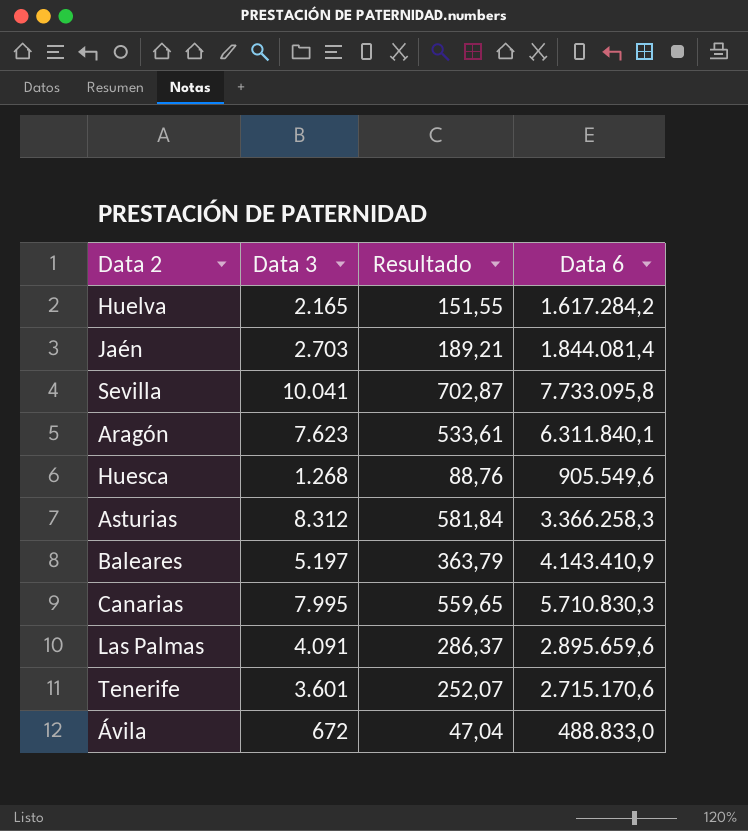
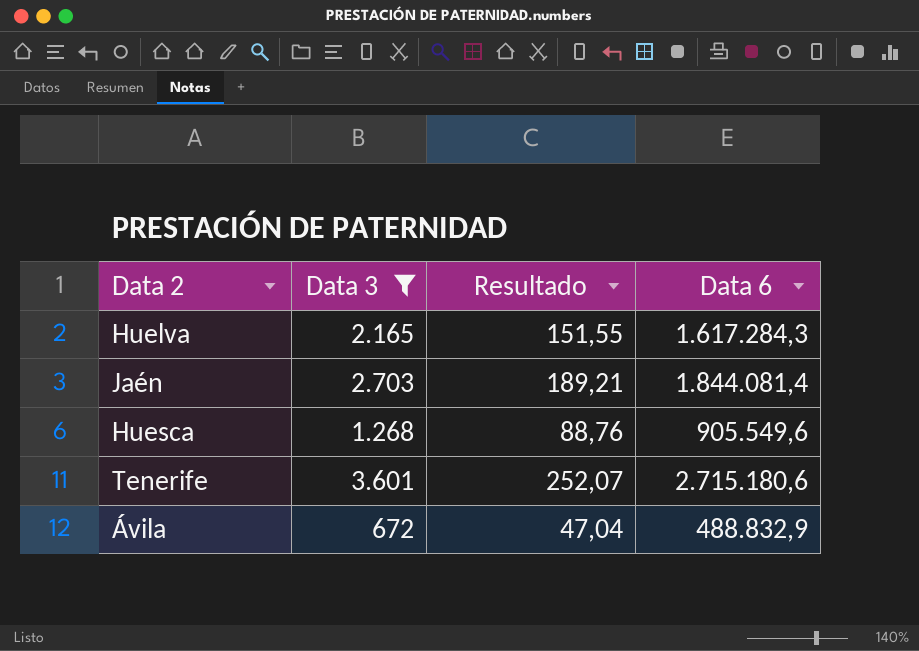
filter: none -> Data 3 <= 3.601
Huelva | Data 6: 1.617.284,2 -> 1.617.284,3
Tenerife | Data 6: 2.715.170,6 -> 2.715.180,6
Ávila | Data 6: 488.833,0 -> 488.832,9

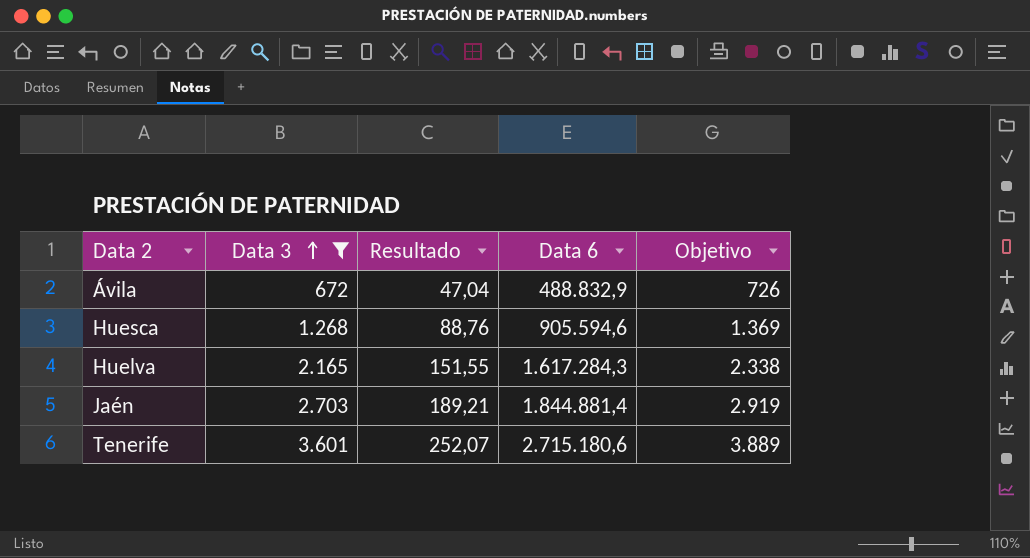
row order: none -> Data 3 ascending
column Objetivo | formula: none -> [Data 3] * 1,08
Huesca | Data 6: 905.549,6 -> 905.594,6
Jaén | Data 6: 1.844.081,4 -> 1.844.881,4

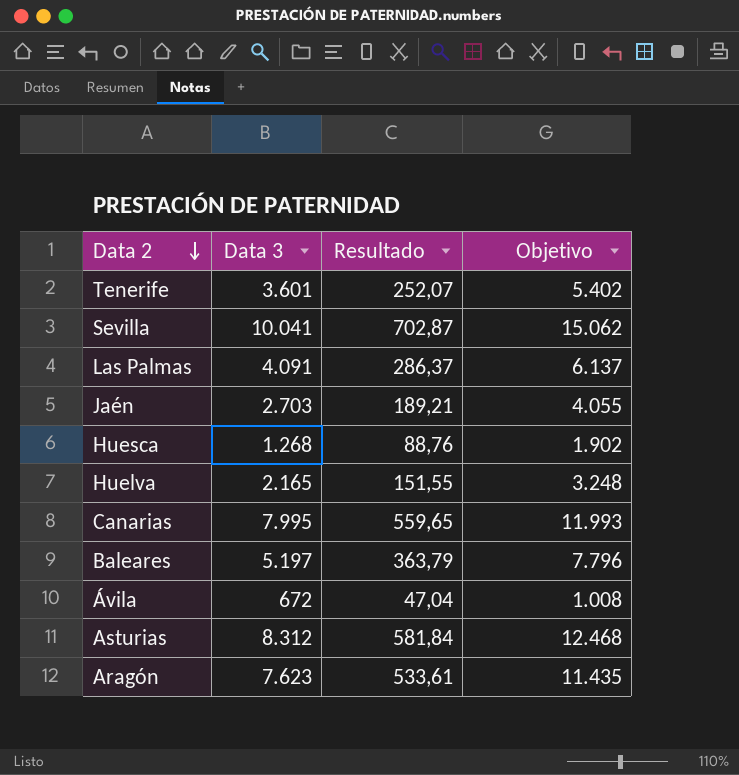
filter: Data 3 <= 3.601 -> none
row order: Data 3 ascending -> Data 2 descending
column Data 6 | position: 4 -> none
column Objetivo | formula: [Data 3] * 1,08 -> [Data 3] * 1,5

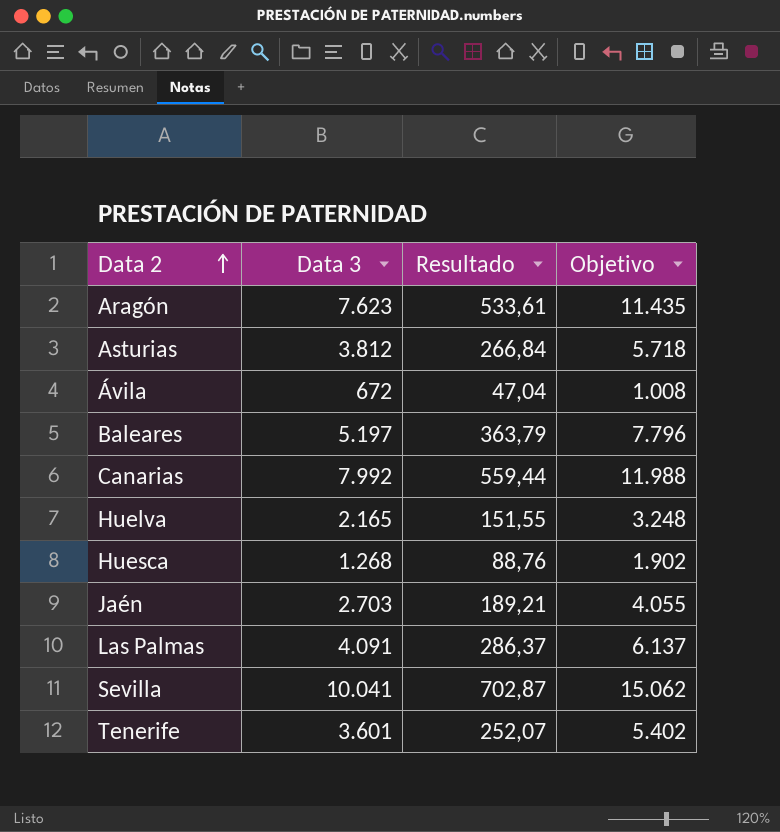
row order: Data 2 descending -> Data 2 ascending
Asturias | Data 3: 8.312 -> 3.812
Asturias | Resultado: 581,84 -> 266,84
Asturias | Objetivo: 12.468 -> 5.718
Canarias | Data 3: 7.995 -> 7.992
Canarias | Resultado: 559,65 -> 559,44
Canarias | Objetivo: 11.993 -> 11.988

